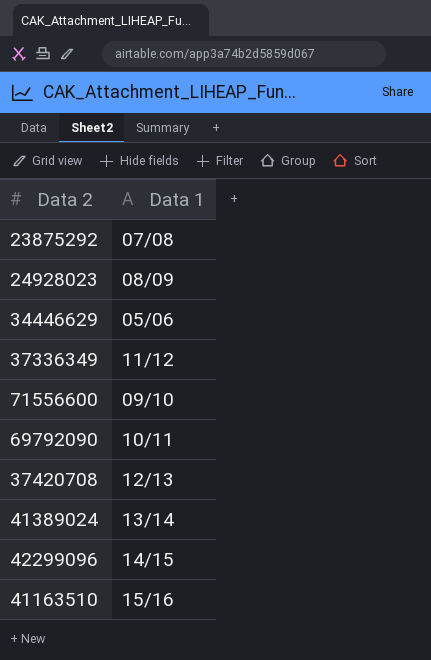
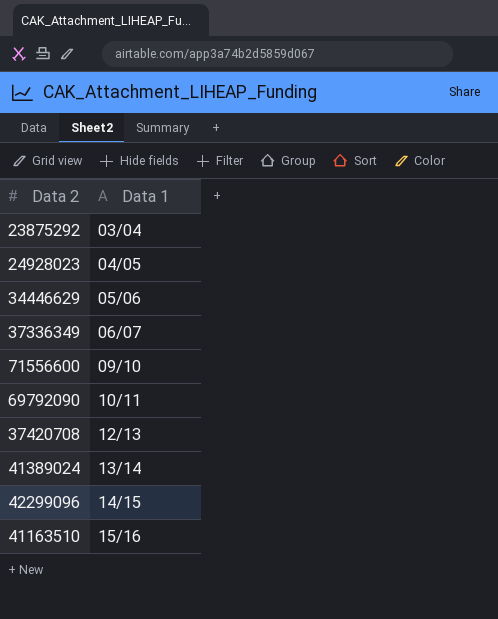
23875292 | Data 1: 07/08 -> 03/04
24928023 | Data 1: 08/09 -> 04/05
37336349 | Data 1: 11/12 -> 06/07

